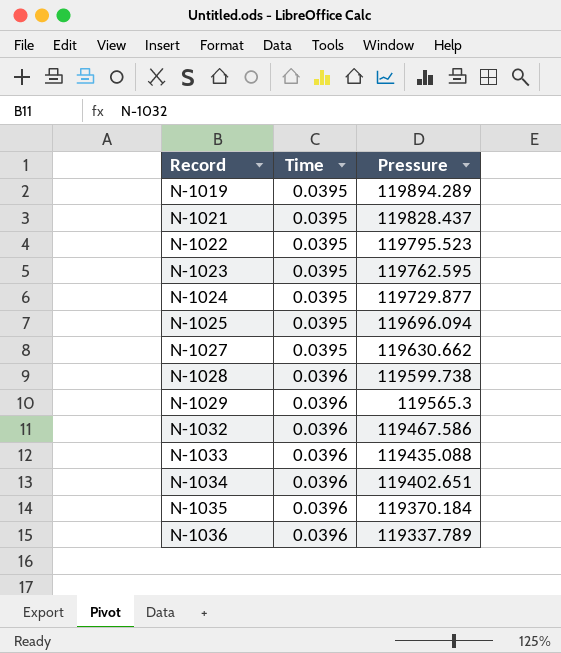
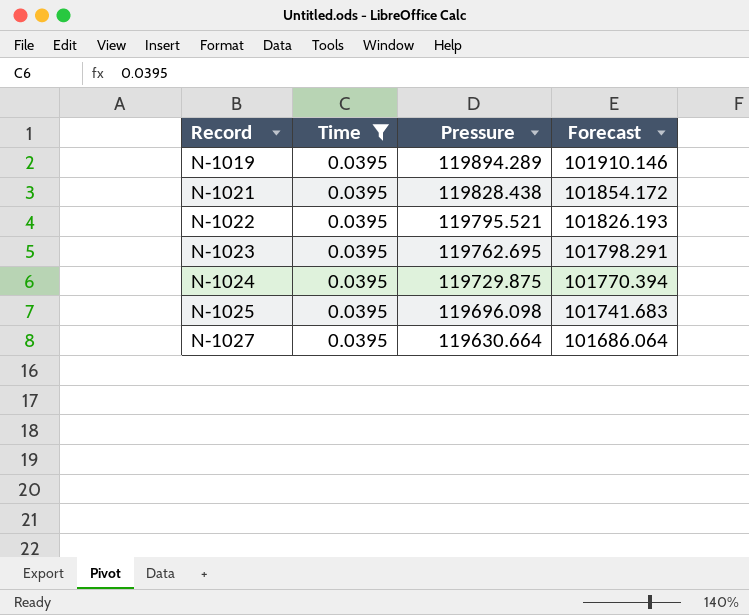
filter: none -> Time = 0.0395
column Forecast | formula: none -> [Pressure] * 0.85
N-1021 | Pressure: 119828.437 -> 119828.438
N-1022 | Pressure: 119795.523 -> 119795.521
N-1023 | Pressure: 119762.595 -> 119762.695
N-1024 | Pressure: 119729.877 -> 119729.875
N-1025 | Pressure: 119696.094 -> 119696.098
N-1027 | Pressure: 119630.662 -> 119630.664

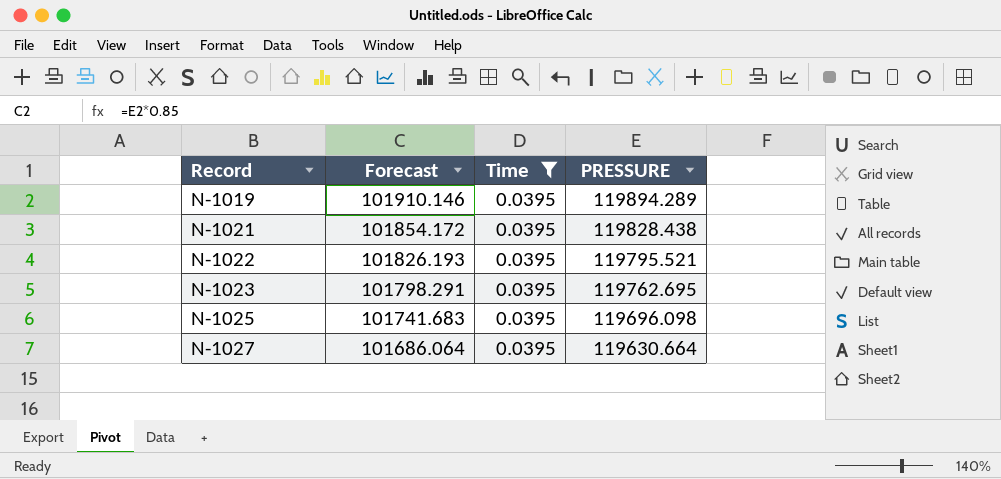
column Forecast | position: 4 -> 2
column name: Pressure -> PRESSURE
row N-1024: 0.0395 | 119729.875 | 101770.394 -> none

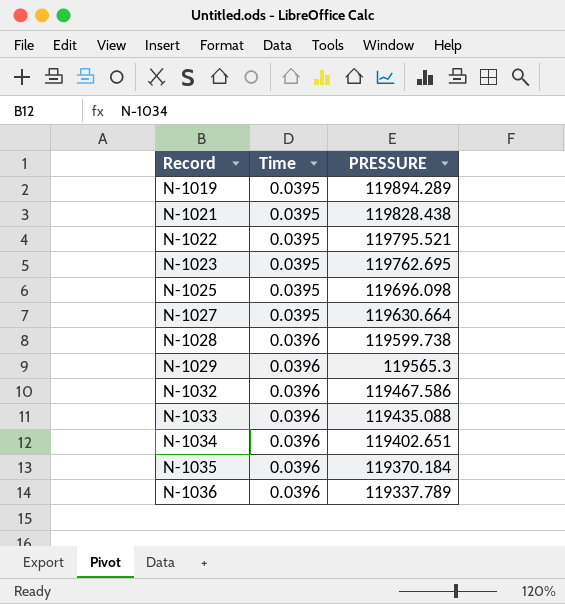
filter: Time = 0.0395 -> none
column Forecast | formula: [PRESSURE] * 0.85 -> none

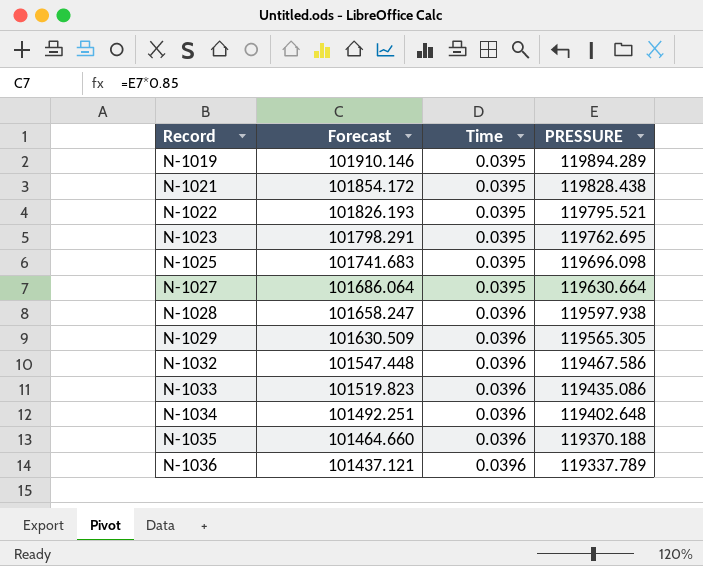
column Forecast | formula: none -> [PRESSURE] * 0.85
N-1028 | PRESSURE: 119599.738 -> 119597.938
N-1029 | PRESSURE: 119565.3 -> 119565.305
N-1033 | PRESSURE: 119435.088 -> 119435.086
N-1034 | PRESSURE: 119402.651 -> 119402.648
N-1035 | PRESSURE: 119370.184 -> 119370.188

